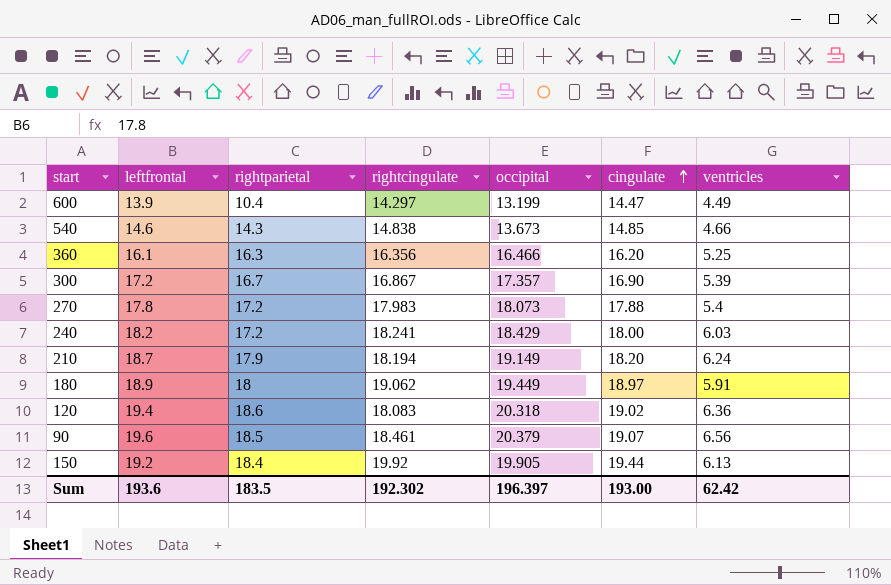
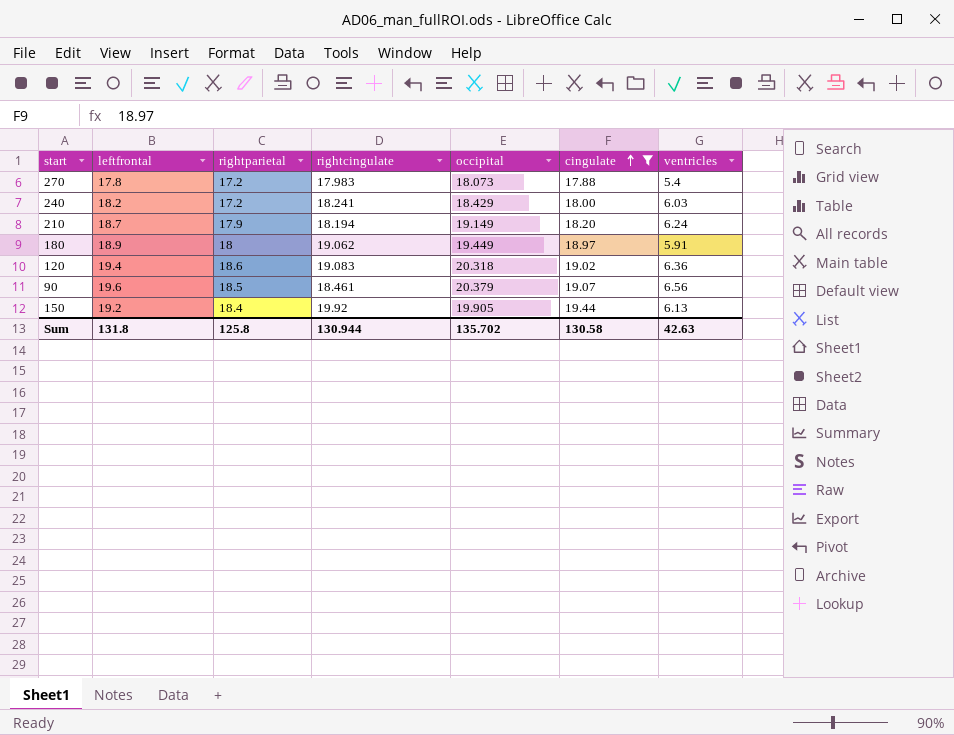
filter: none -> cingulate >= 17.88
120 | rightcingulate: 18.083 -> 19.083
Sum | leftfrontal: 193.6 -> 131.8
Sum | rightparietal: 183.5 -> 125.8
Sum | rightcingulate: 192.302 -> 130.944
Sum | occipital: 196.397 -> 135.702
Sum | cingulate: 193.00 -> 130.58
Sum | ventricles: 62.42 -> 42.63

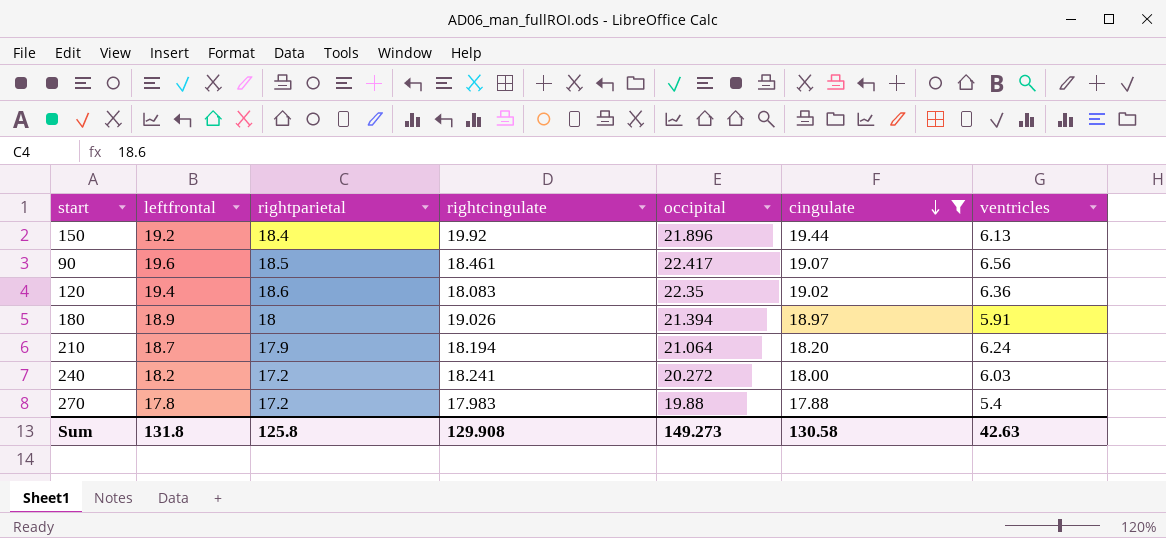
row order: cingulate ascending -> cingulate descending
150 | occipital: 19.905 -> 21.896
90 | occipital: 20.379 -> 22.417
120 | rightcingulate: 19.083 -> 18.083
120 | occipital: 20.318 -> 22.35
180 | rightcingulate: 19.062 -> 19.026
180 | occipital: 19.449 -> 21.394
210 | occipital: 19.149 -> 21.064
240 | occipital: 18.429 -> 20.272
270 | occipital: 18.073 -> 19.88
Sum | rightcingulate: 130.944 -> 129.908
Sum | occipital: 135.702 -> 149.273

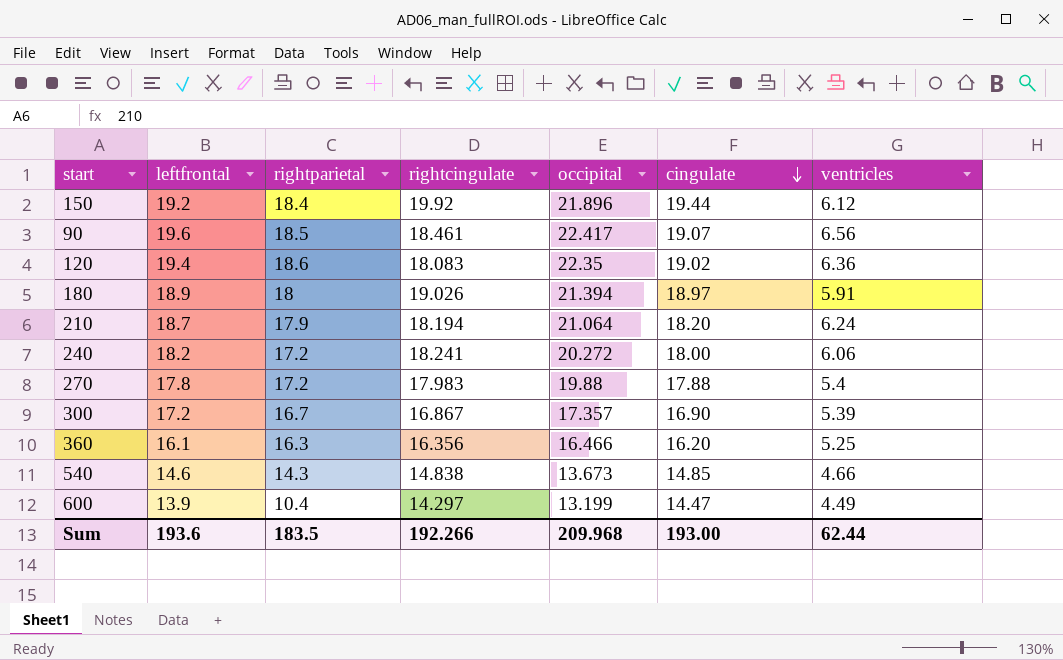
filter: cingulate >= 17.88 -> none
150 | ventricles: 6.13 -> 6.12
240 | ventricles: 6.03 -> 6.06
Sum | leftfrontal: 131.8 -> 193.6
Sum | rightparietal: 125.8 -> 183.5
Sum | rightcingulate: 129.908 -> 192.266
Sum | occipital: 149.273 -> 209.968
Sum | cingulate: 130.58 -> 193.00
Sum | ventricles: 42.63 -> 62.44

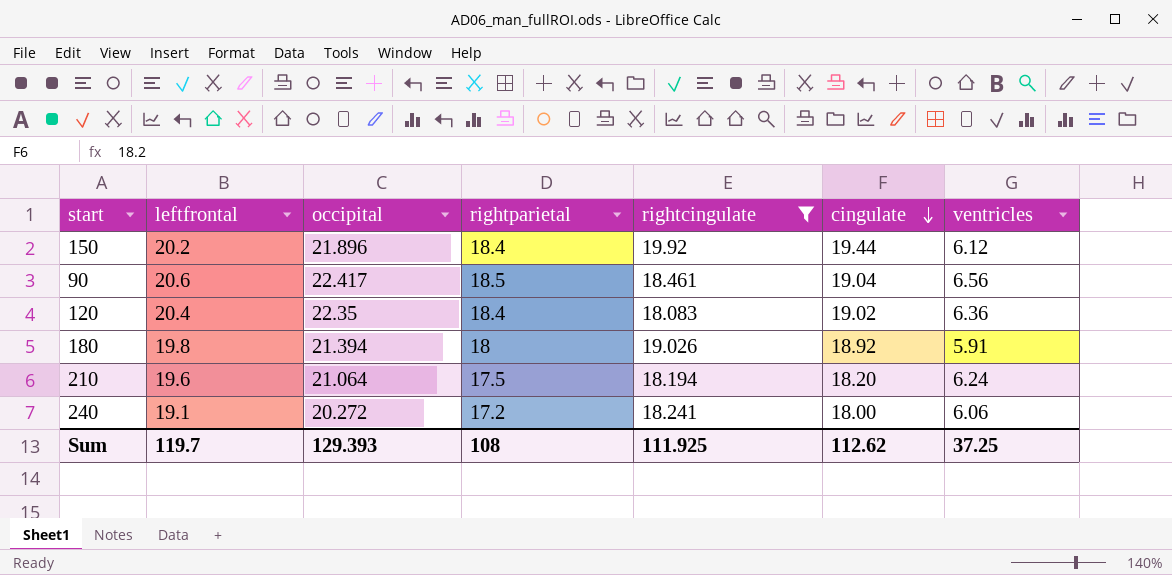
filter: none -> rightcingulate >= 18.083
column occipital | position: 5 -> 3
150 | leftfrontal: 19.2 -> 20.2
90 | leftfrontal: 19.6 -> 20.6
90 | cingulate: 19.07 -> 19.04
120 | leftfrontal: 19.4 -> 20.4
120 | rightparietal: 18.6 -> 18.4
180 | leftfrontal: 18.9 -> 19.8
180 | cingulate: 18.97 -> 18.92
210 | leftfrontal: 18.7 -> 19.6
210 | rightparietal: 17.9 -> 17.5
240 | leftfrontal: 18.2 -> 19.1
Sum | leftfrontal: 193.6 -> 119.7
Sum | occipital: 209.968 -> 129.393
Sum | rightparietal: 183.5 -> 108
Sum | rightcingulate: 192.266 -> 111.925
Sum | cingulate: 193.00 -> 112.62
Sum | ventricles: 62.44 -> 37.25

